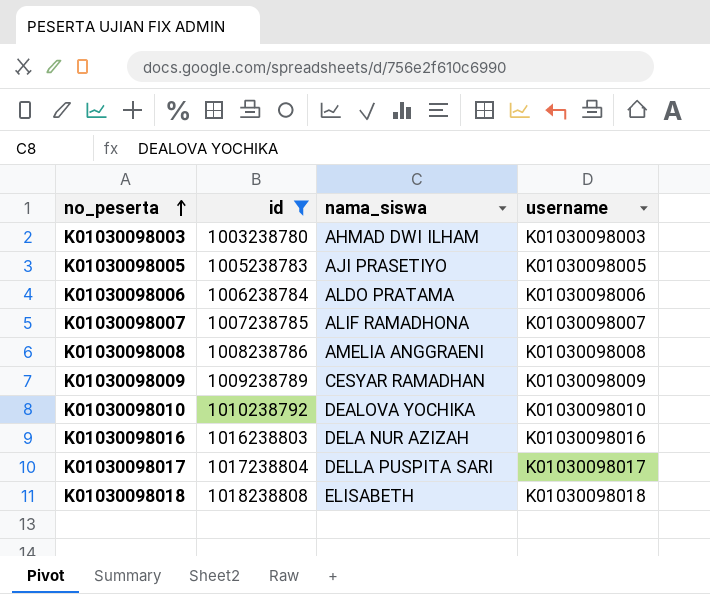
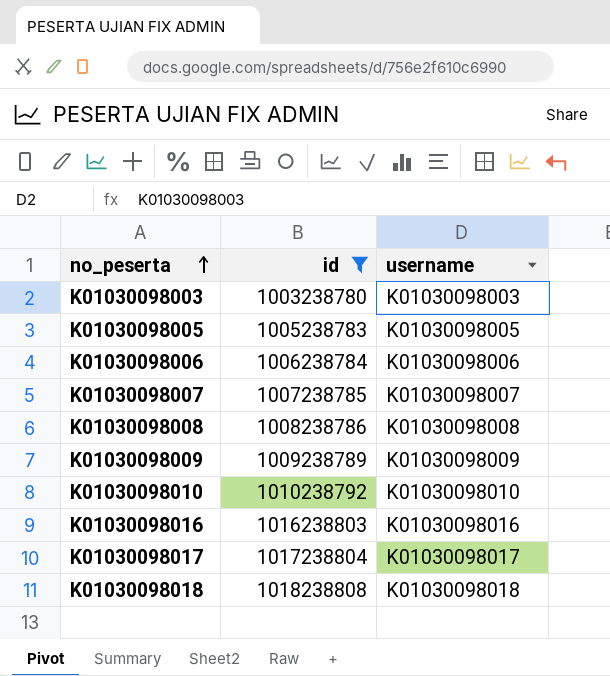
column nama_siswa | position: 3 -> none

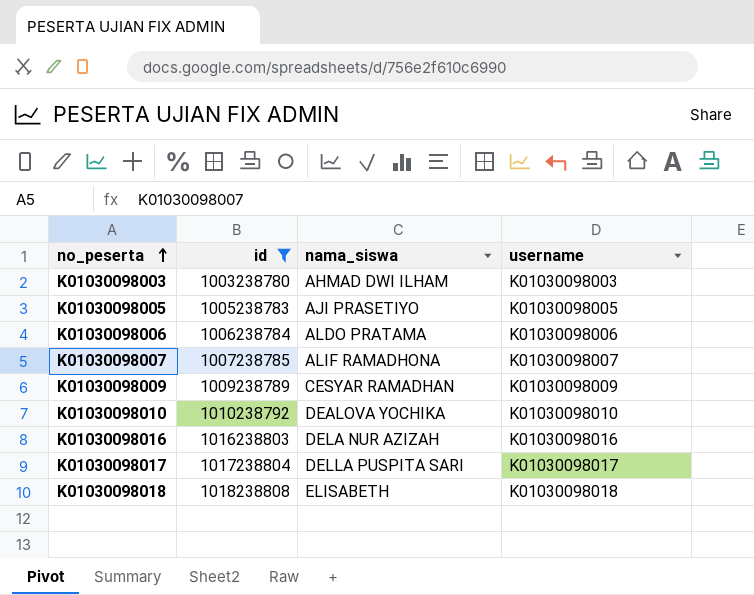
column nama_siswa | position: none -> 3
row K01030098008: 1008238786 | K01030098008 -> none

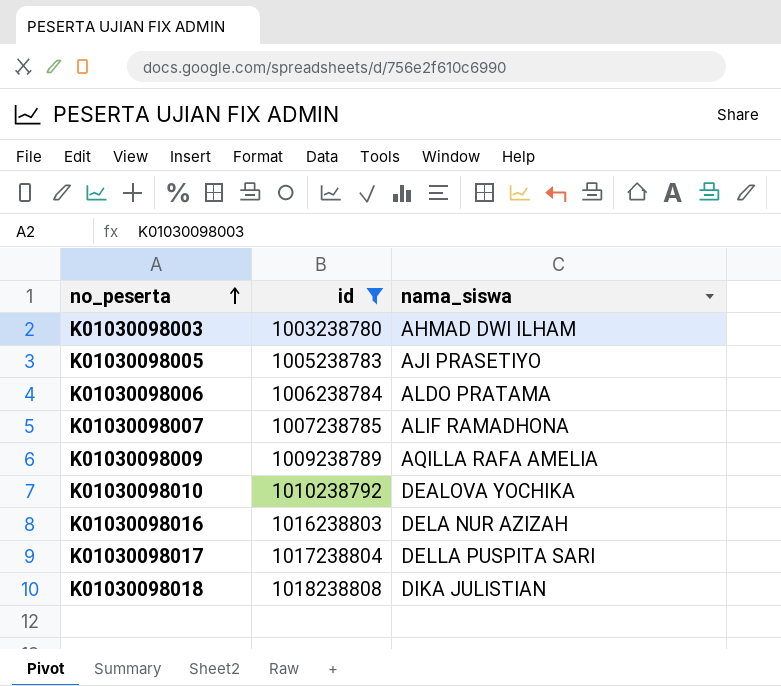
column username | position: 4 -> none
K01030098009 | nama_siswa: CESYAR RAMADHAN -> AQILLA RAFA AMELIA
K01030098018 | nama_siswa: ELISABETH -> DIKA JULISTIAN

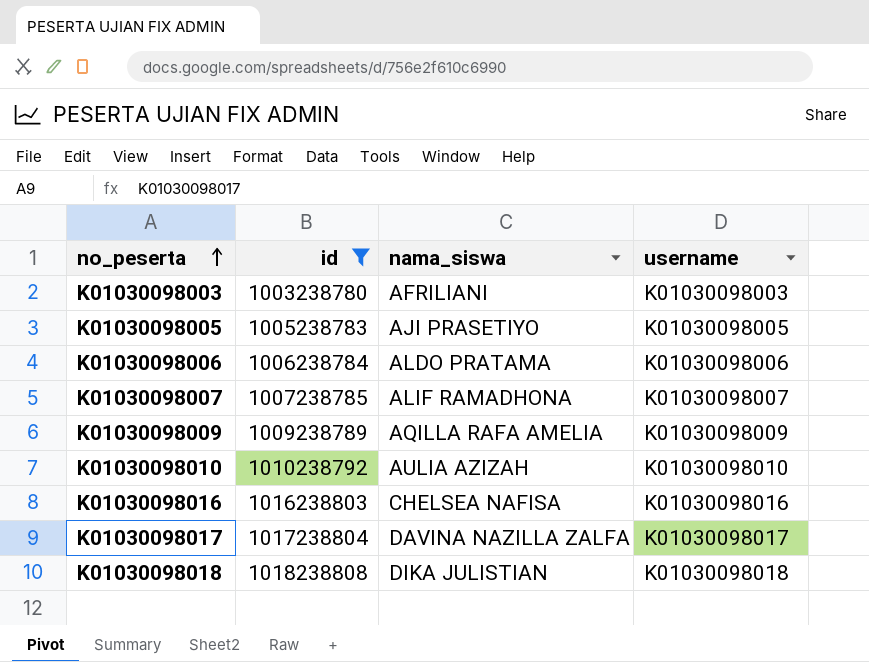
column username | position: none -> 4
K01030098003 | nama_siswa: AHMAD DWI ILHAM -> AFRILIANI
K01030098010 | nama_siswa: DEALOVA YOCHIKA -> AULIA AZIZAH
K01030098016 | nama_siswa: DELA NUR AZIZAH -> CHELSEA NAFISA
K01030098017 | nama_siswa: DELLA PUSPITA SARI -> DAVINA NAZILLA ZALFA

